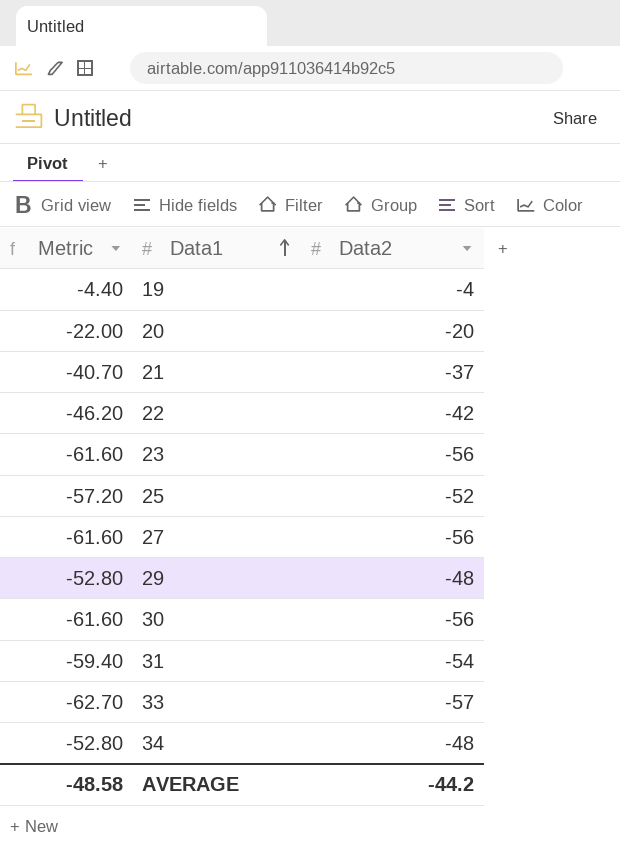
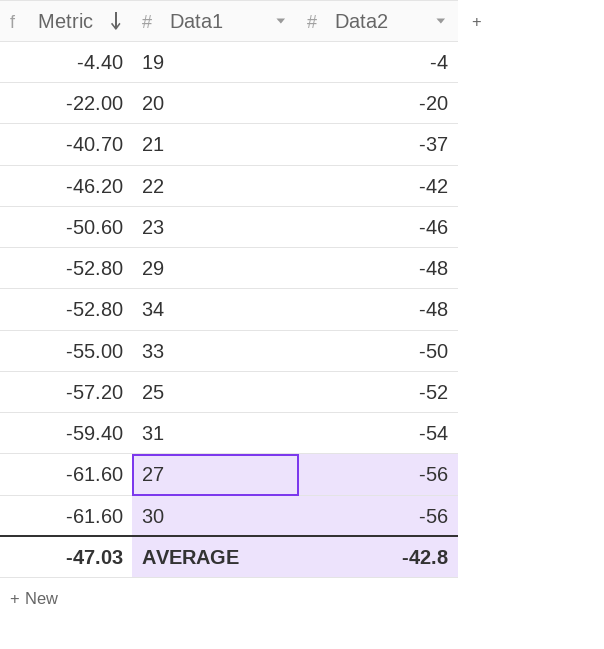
row order: Data1 ascending -> Metric descending
23 | Metric: -61.60 -> -50.60
23 | Data2: -56 -> -46
33 | Metric: -62.70 -> -55.00
33 | Data2: -57 -> -50
AVERAGE | Metric: -48.58 -> -47.03
AVERAGE | Data2: -44.2 -> -42.8

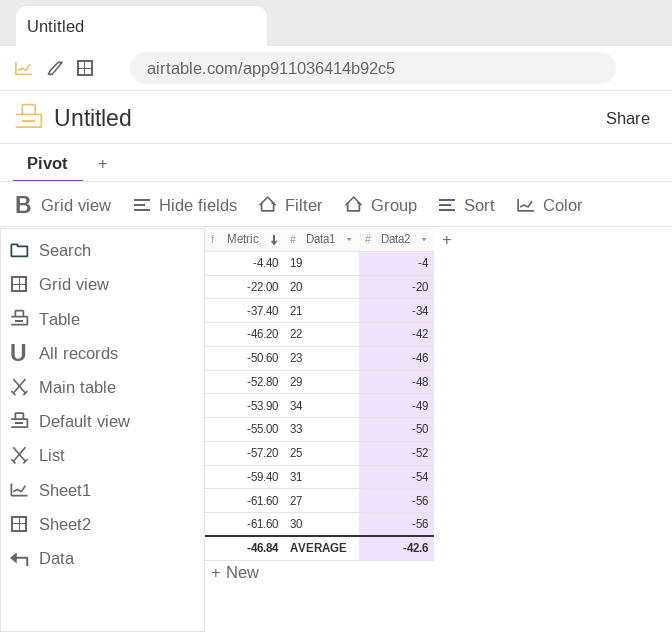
21 | Metric: -40.70 -> -37.40
21 | Data2: -37 -> -34
34 | Metric: -52.80 -> -53.90
34 | Data2: -48 -> -49
AVERAGE | Metric: -47.03 -> -46.84
AVERAGE | Data2: -42.8 -> -42.6

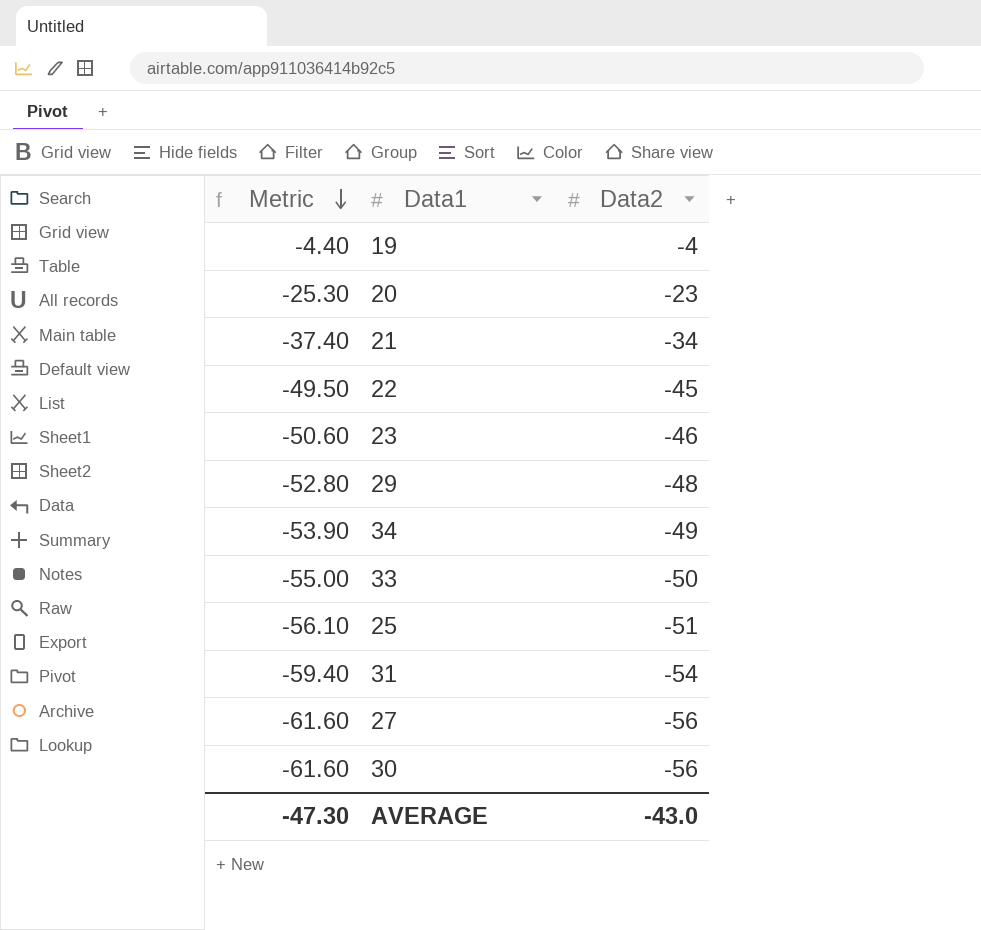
20 | Metric: -22.00 -> -25.30
20 | Data2: -20 -> -23
22 | Metric: -46.20 -> -49.50
22 | Data2: -42 -> -45
25 | Metric: -57.20 -> -56.10
25 | Data2: -52 -> -51
AVERAGE | Metric: -46.84 -> -47.30
AVERAGE | Data2: -42.6 -> -43.0

